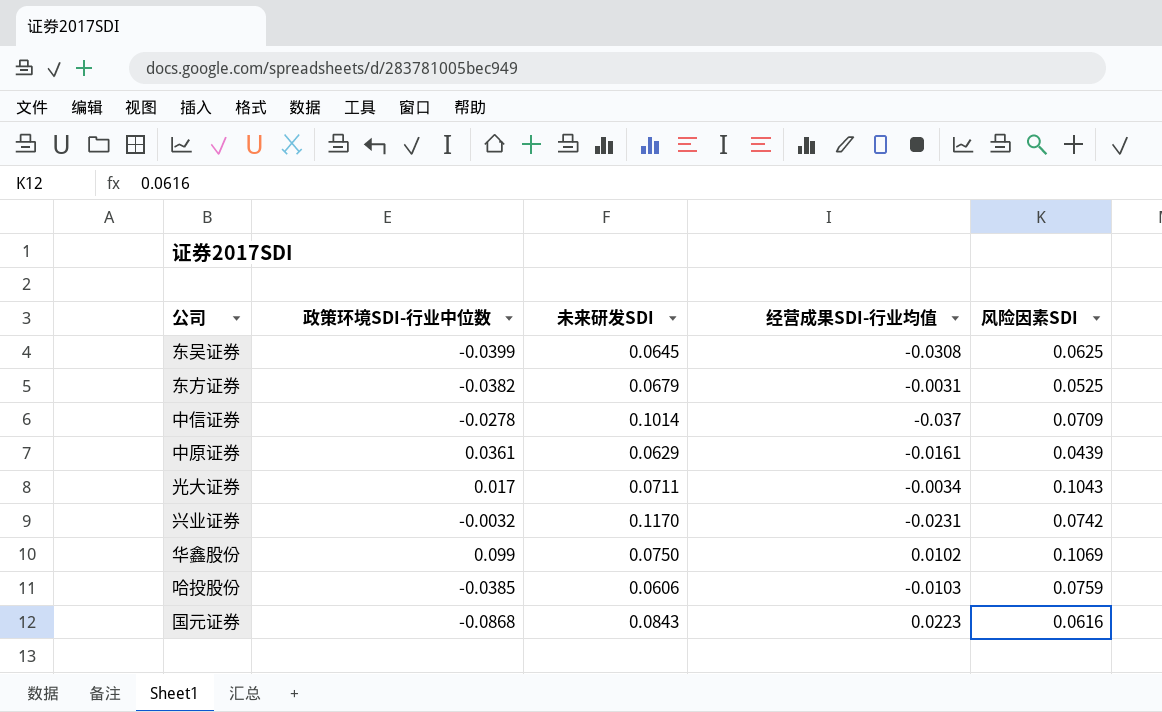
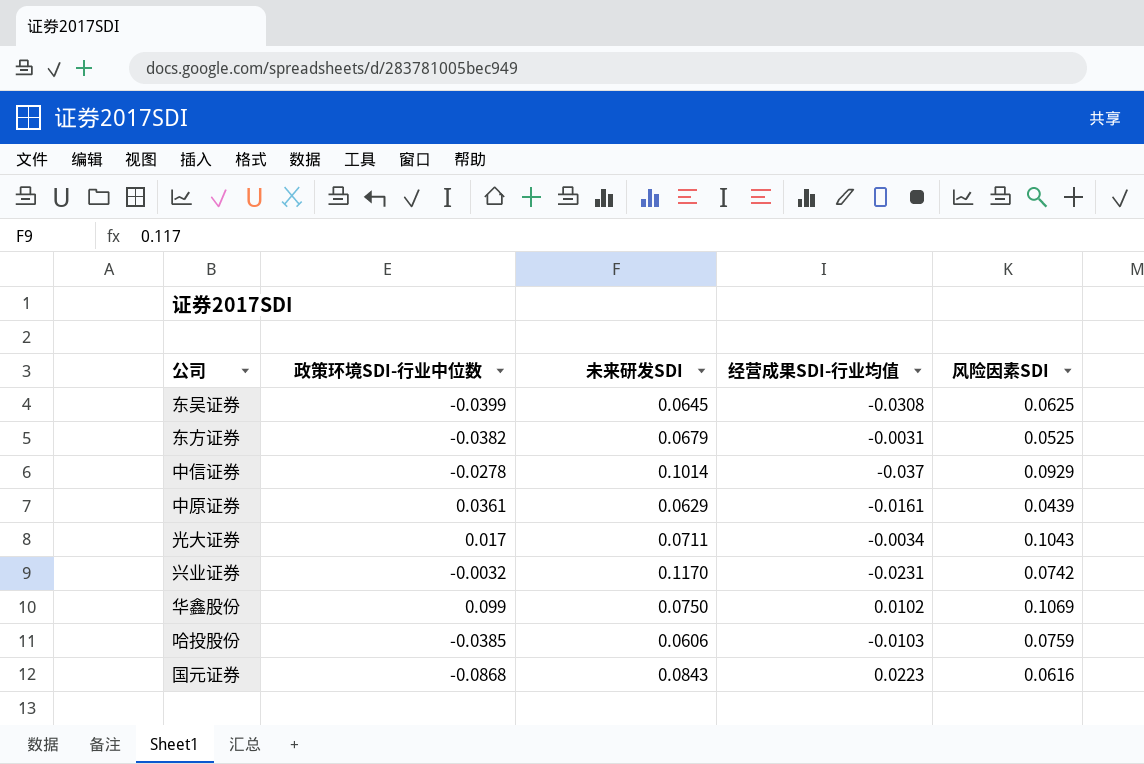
中信证券 | 风险因素SDI: 0.0709 -> 0.0929

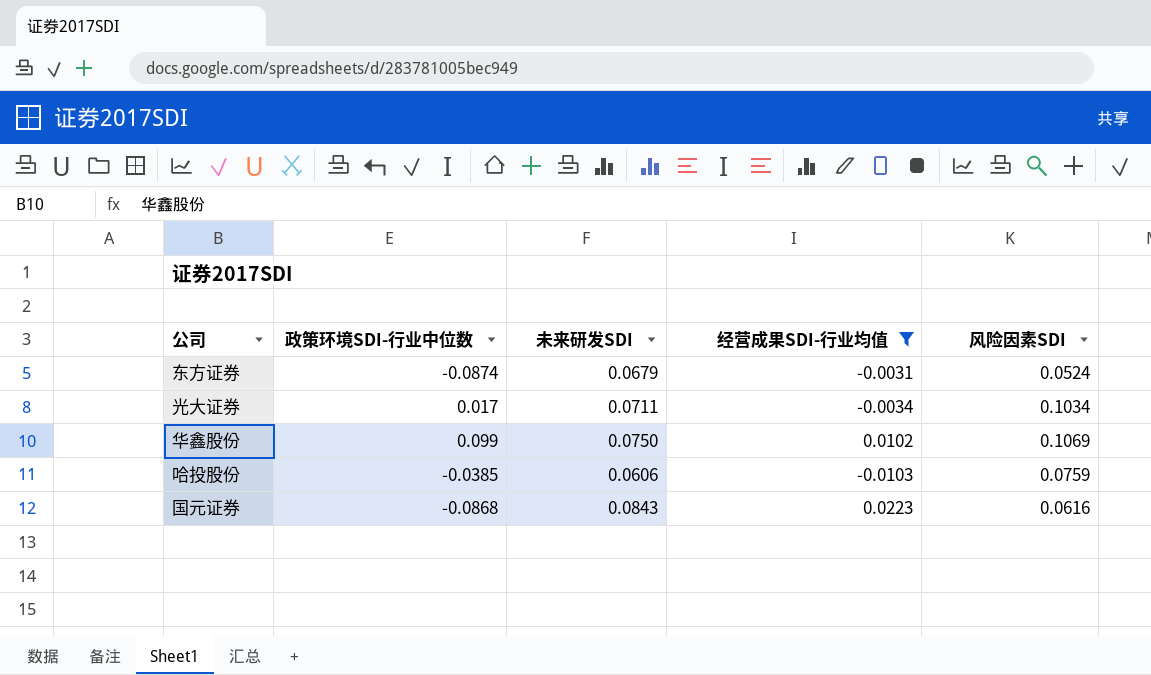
filter: none -> 经营成果SDI-行业均值 >= -0.0103
东方证券 | 政策环境SDI-行业中位数: -0.0382 -> -0.0874
东方证券 | 风险因素SDI: 0.0525 -> 0.0524
光大证券 | 风险因素SDI: 0.1043 -> 0.1034

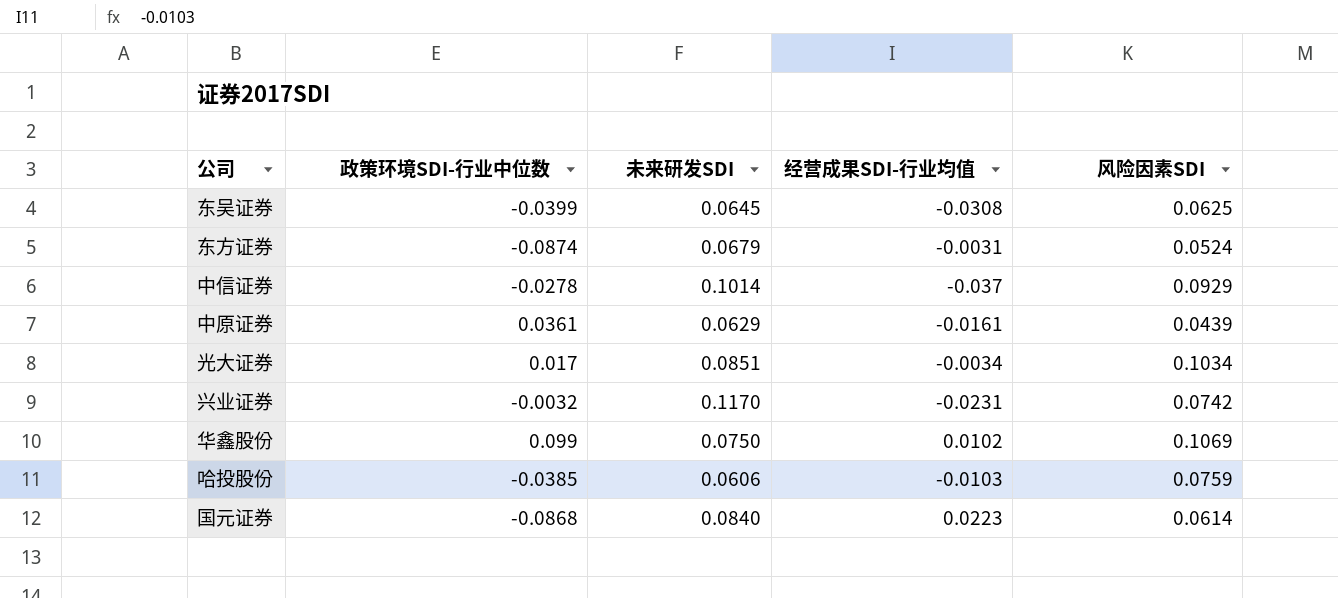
filter: 经营成果SDI-行业均值 >= -0.0103 -> none
光大证券 | 未来研发SDI: 0.0711 -> 0.0851
国元证券 | 未来研发SDI: 0.0843 -> 0.0840
国元证券 | 风险因素SDI: 0.0616 -> 0.0614

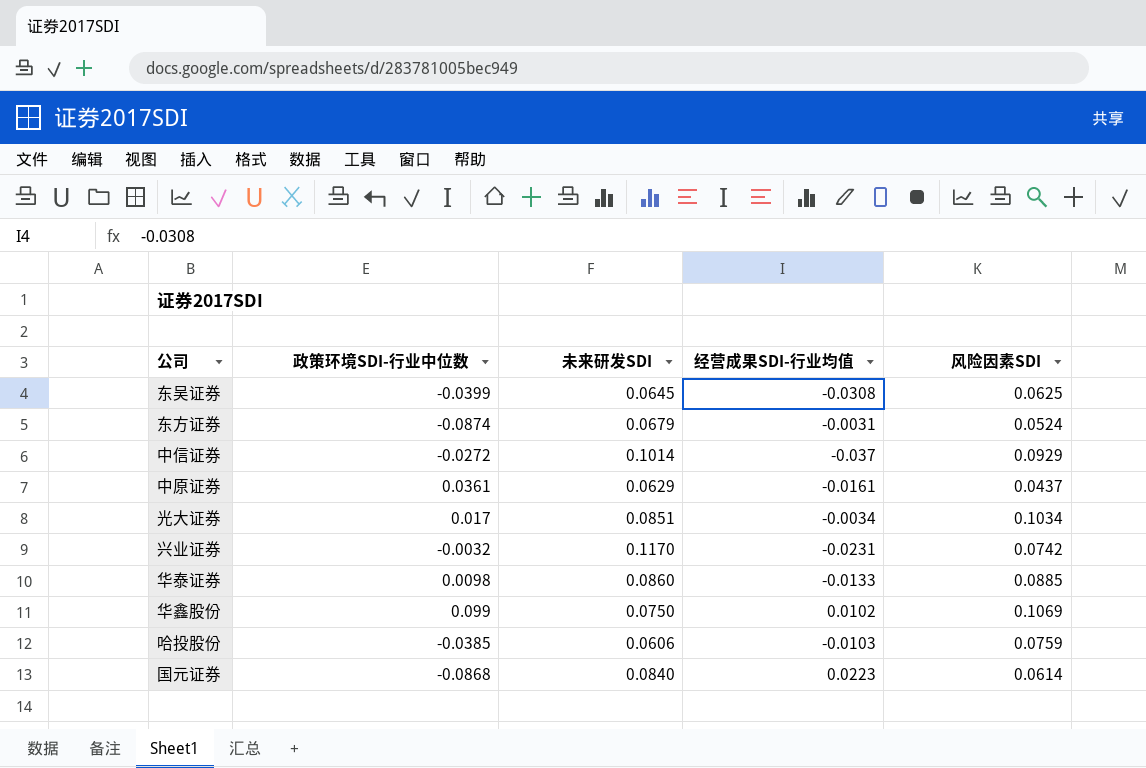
中信证券 | 政策环境SDI-行业中位数: -0.0278 -> -0.0272
中原证券 | 风险因素SDI: 0.0439 -> 0.0437
row 华泰证券: none -> 0.0098 | 0.0860 | -0.0133 | 0.0885

